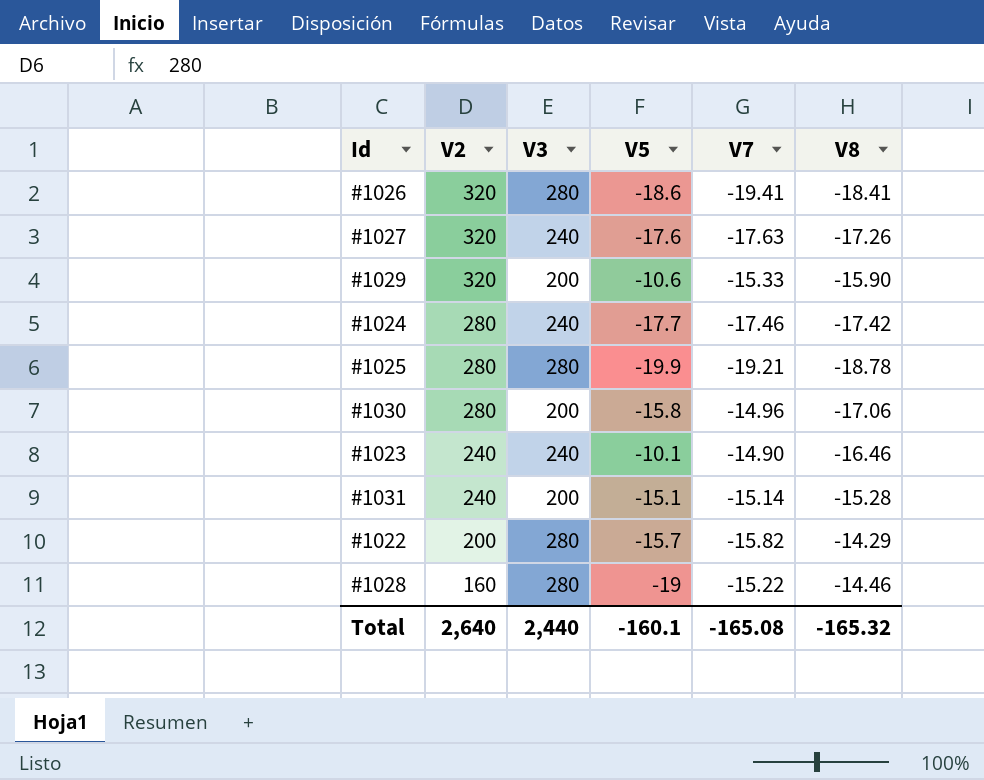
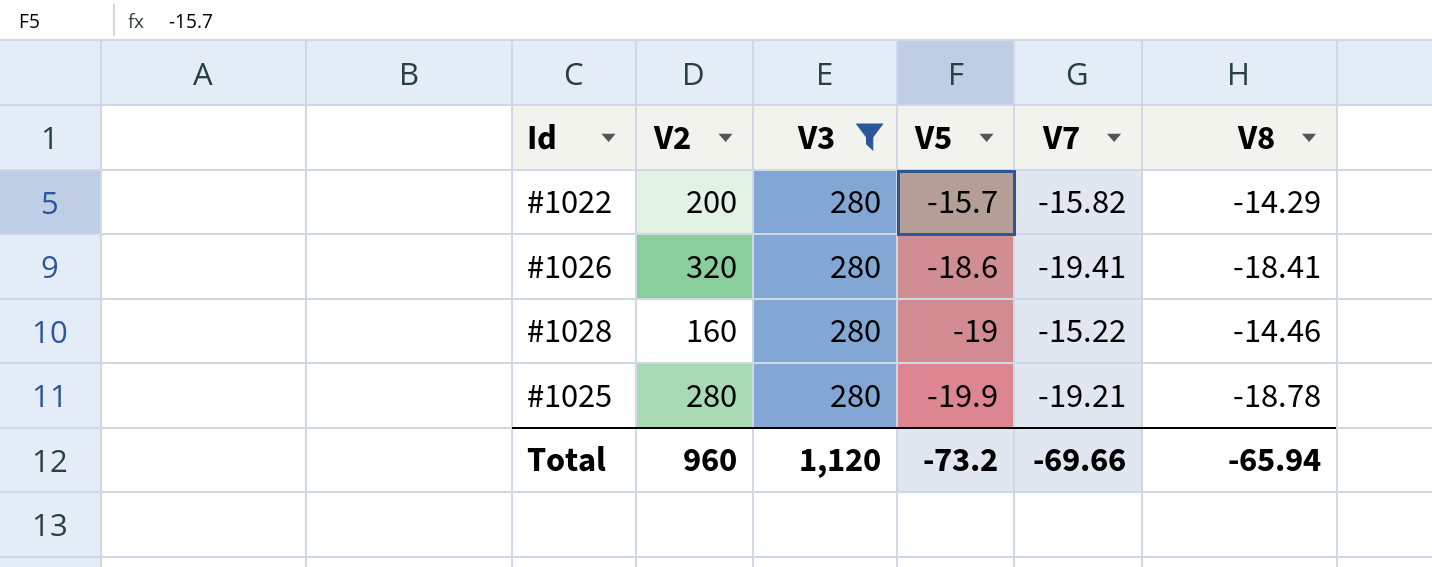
filter: none -> V3 = 280
row order: V2 descending -> V5 descending
Total | V2: 2,640 -> 960
Total | V3: 2,440 -> 1,120
Total | V5: -160.1 -> -73.2
Total | V7: -165.08 -> -69.66
Total | V8: -165.32 -> -65.94

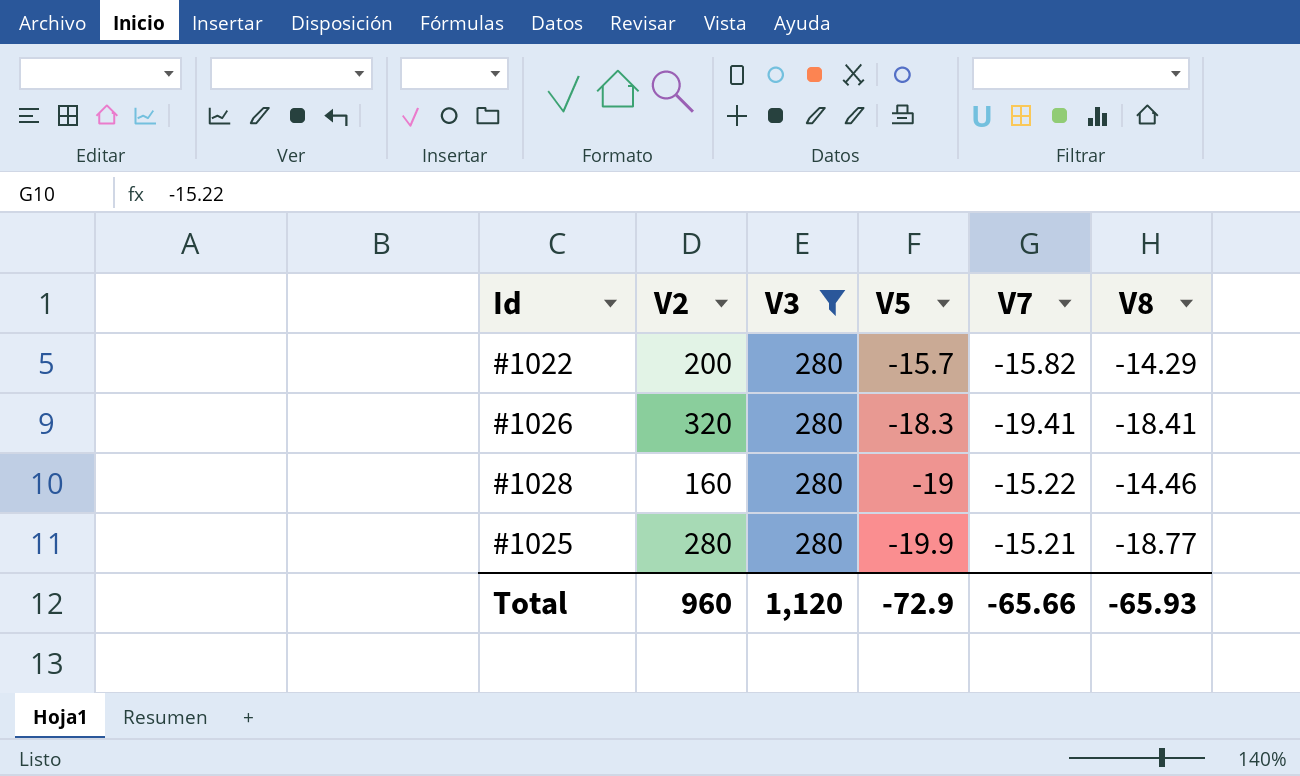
#1026 | V5: -18.6 -> -18.3
#1025 | V7: -19.21 -> -15.21
#1025 | V8: -18.78 -> -18.77
Total | V5: -73.2 -> -72.9
Total | V7: -69.66 -> -65.66
Total | V8: -65.94 -> -65.93

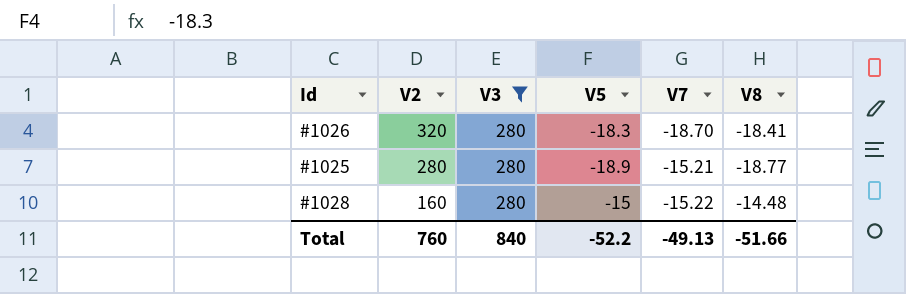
row order: V5 descending -> V2 descending
row #1022: 200 | 280 | -15.7 | -15.82 | -14.29 -> none
#1026 | V7: -19.41 -> -18.70
#1025 | V5: -19.9 -> -18.9
#1028 | V5: -19 -> -15
#1028 | V8: -14.46 -> -14.48
Total | V2: 960 -> 760
Total | V3: 1,120 -> 840
Total | V5: -72.9 -> -52.2
Total | V7: -65.66 -> -49.13
Total | V8: -65.93 -> -51.66

